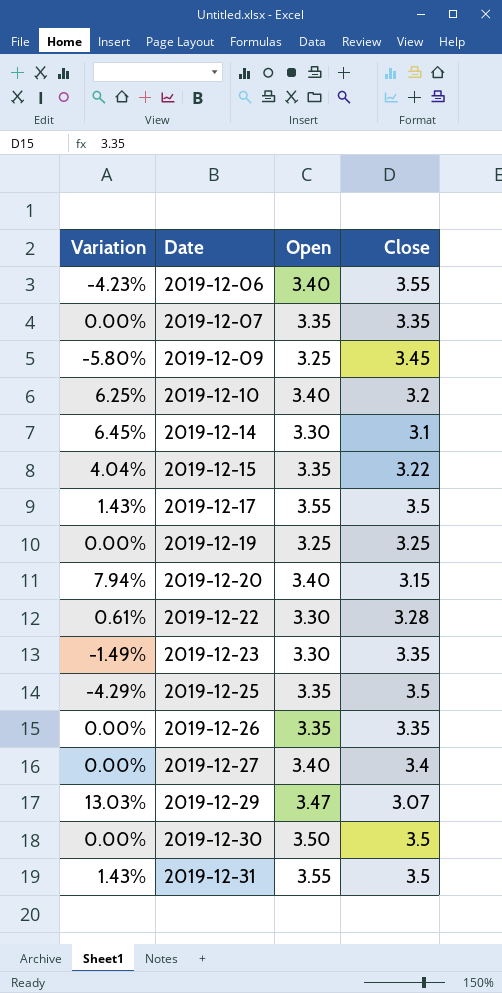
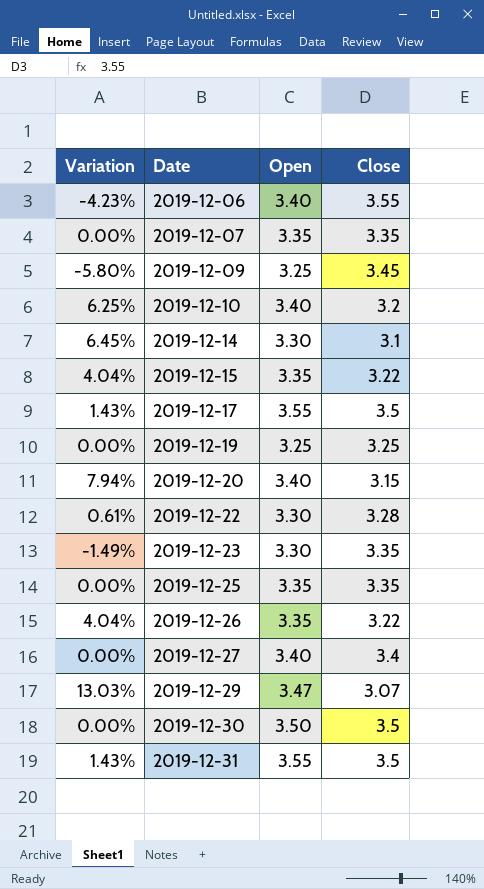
2019-12-25 | Variation: -4.29% -> 0.00%
2019-12-25 | Close: 3.5 -> 3.35
2019-12-26 | Variation: 0.00% -> 4.04%
2019-12-26 | Close: 3.35 -> 3.22

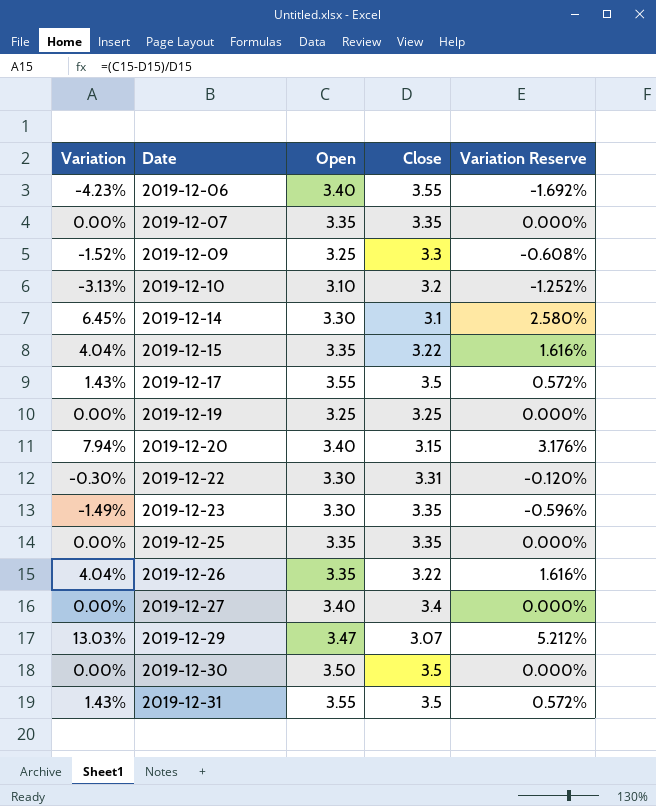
column Variation Reserve | formula: none -> [Variation] * 0.4
2019-12-09 | Variation: -5.80% -> -1.52%
2019-12-09 | Close: 3.45 -> 3.3
2019-12-10 | Variation: 6.25% -> -3.13%
2019-12-10 | Open: 3.40 -> 3.10
2019-12-22 | Variation: 0.61% -> -0.30%
2019-12-22 | Close: 3.28 -> 3.31

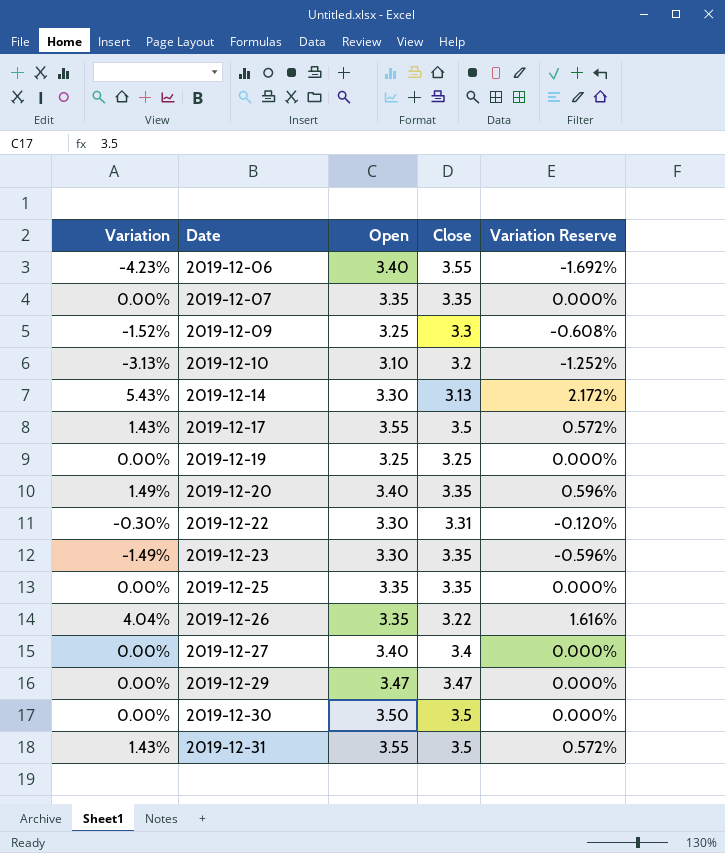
row 2019-12-15: 4.04% | 3.35 | 3.22 | 1.616% -> none
2019-12-14 | Variation: 6.45% -> 5.43%
2019-12-14 | Close: 3.1 -> 3.13
2019-12-14 | Variation Reserve: 2.580% -> 2.172%
2019-12-20 | Variation: 7.94% -> 1.49%
2019-12-20 | Close: 3.15 -> 3.35
2019-12-20 | Variation Reserve: 3.176% -> 0.596%
2019-12-29 | Variation: 13.03% -> 0.00%
2019-12-29 | Close: 3.07 -> 3.47
2019-12-29 | Variation Reserve: 5.212% -> 0.000%

